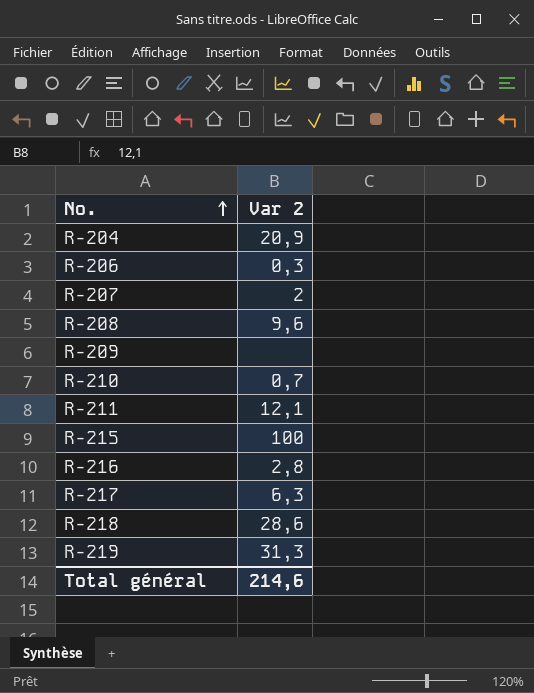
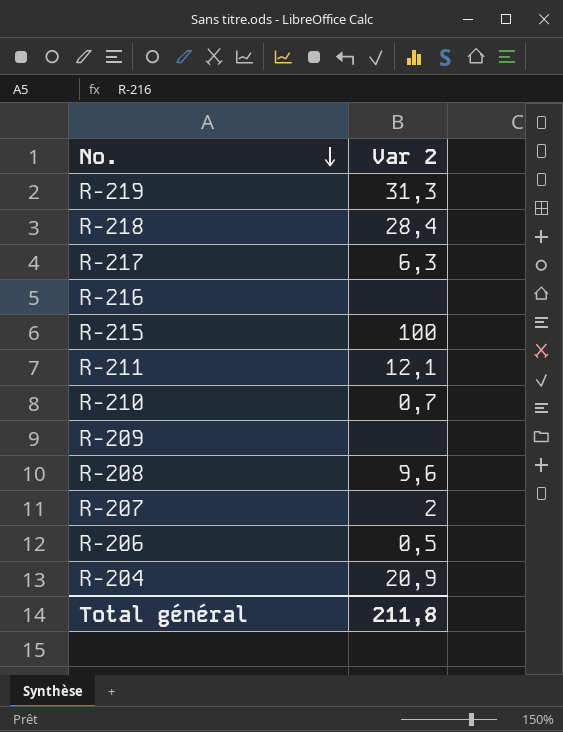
row order: No. ascending -> No. descending
R-218 | Var 2: 28,6 -> 28,4
R-216 | Var 2: 2,8 -> none
R-206 | Var 2: 0,3 -> 0,5
Total général | Var 2: 214,6 -> 211,8

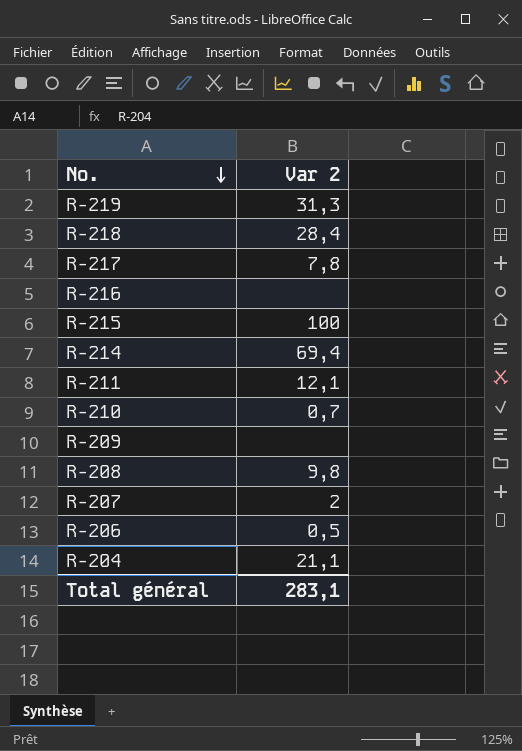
R-217 | Var 2: 6,3 -> 7,8
row R-214: none -> 69,4
R-208 | Var 2: 9,6 -> 9,8
R-204 | Var 2: 20,9 -> 21,1
Total général | Var 2: 211,8 -> 283,1

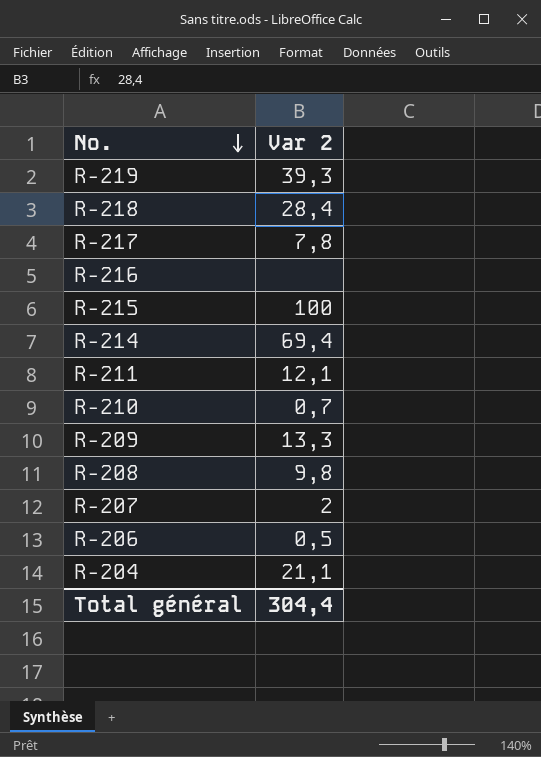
R-219 | Var 2: 31,3 -> 39,3
R-209 | Var 2: none -> 13,3
Total général | Var 2: 283,1 -> 304,4

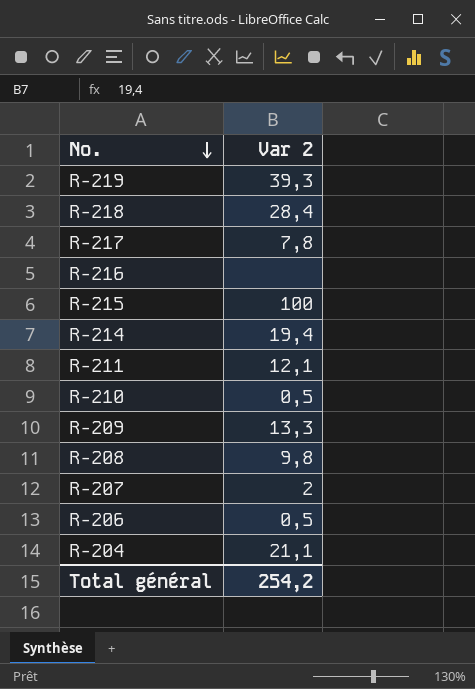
R-214 | Var 2: 69,4 -> 19,4
R-210 | Var 2: 0,7 -> 0,5
Total général | Var 2: 304,4 -> 254,2

